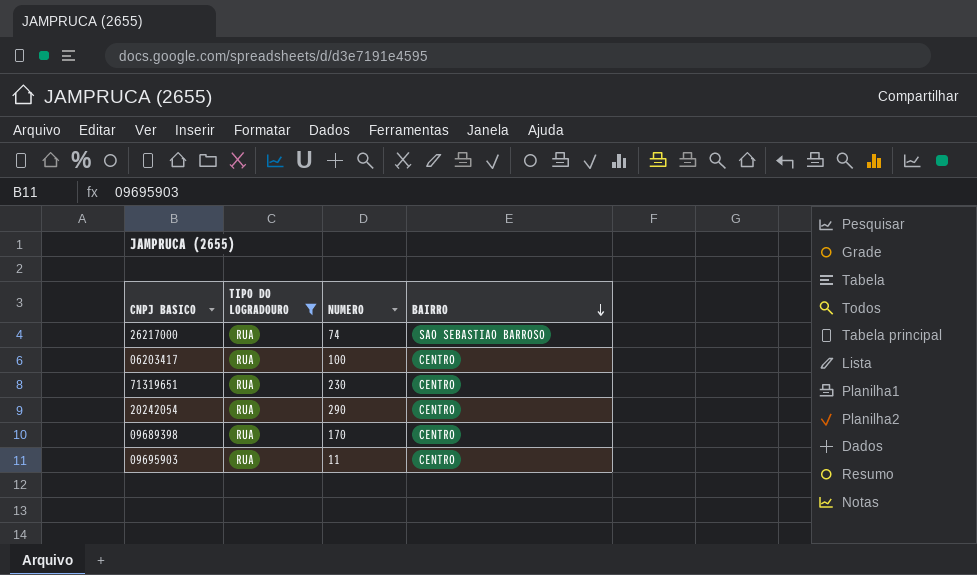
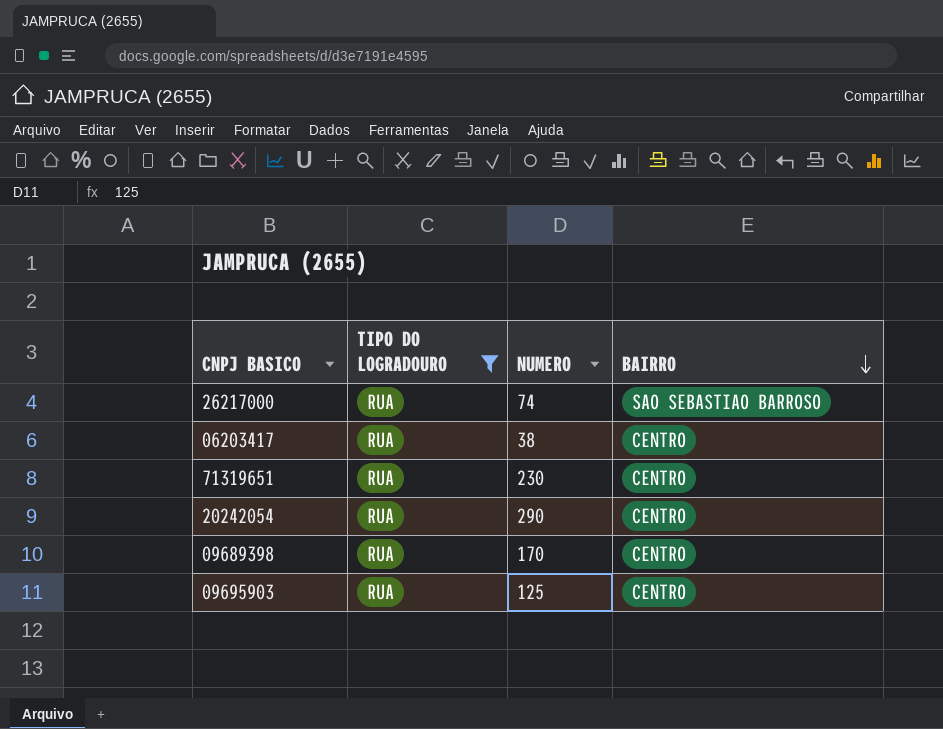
06203417 | NUMERO: 100 -> 38
09695903 | NUMERO: 11 -> 125

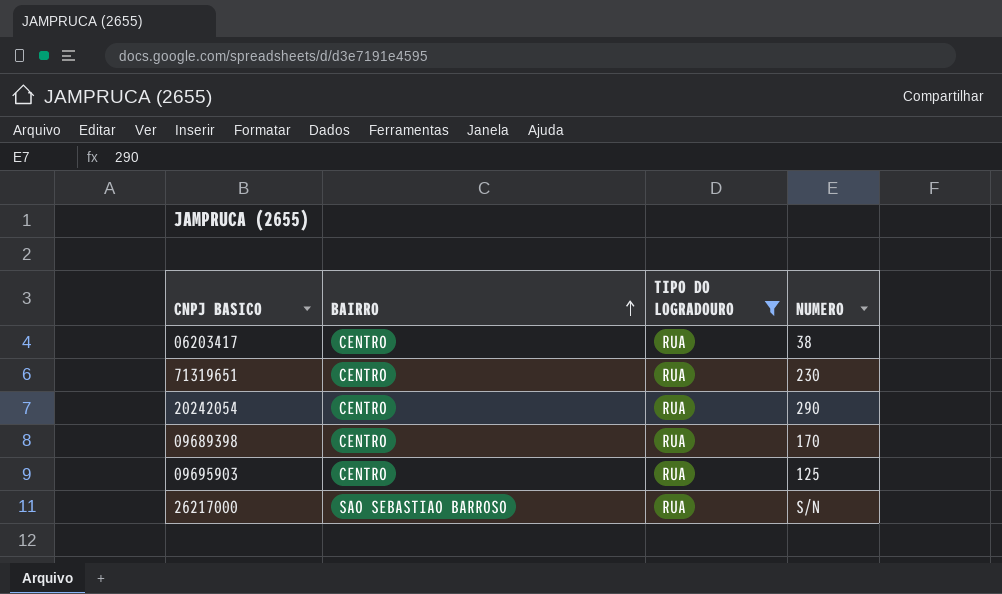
row order: BAIRRO descending -> BAIRRO ascending
column BAIRRO | position: 4 -> 2
26217000 | NUMERO: 74 -> S/N

